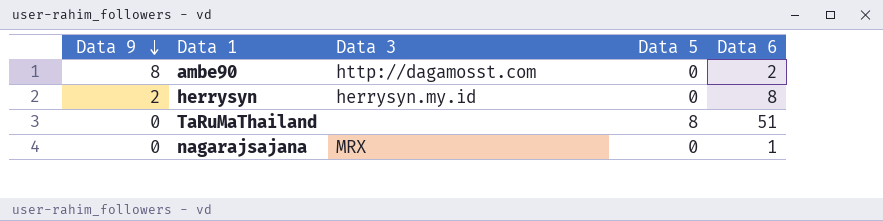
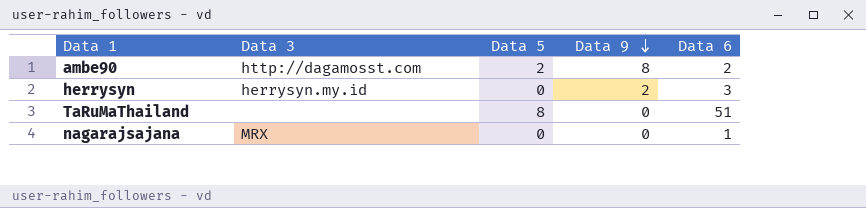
column Data 9 | position: 1 -> 4
ambe90 | Data 5: 0 -> 2
herrysyn | Data 6: 8 -> 3

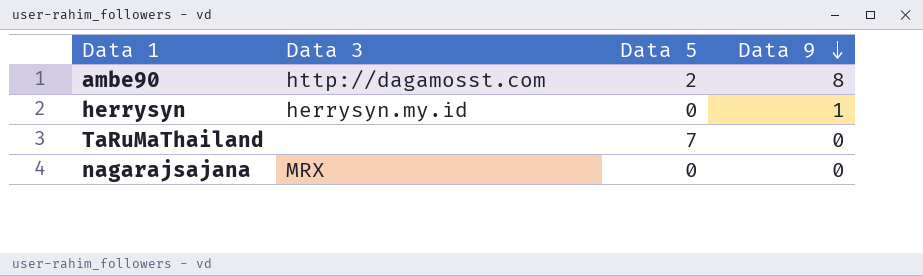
column Data 6 | position: 5 -> none
herrysyn | Data 9: 2 -> 1
TaRuMaThailand | Data 5: 8 -> 7

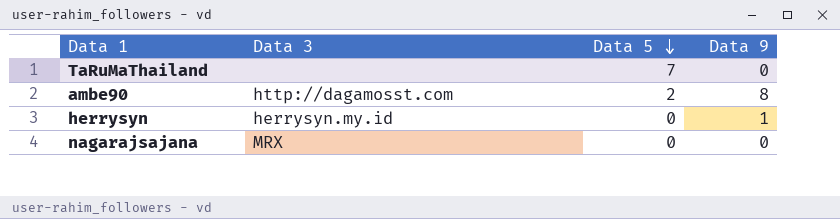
row order: Data 9 descending -> Data 5 descending

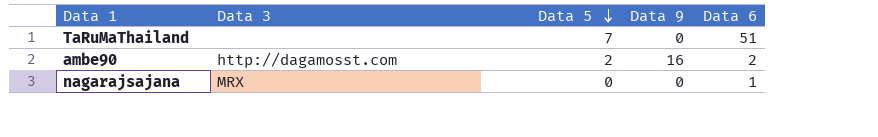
column Data 6 | position: none -> 5
row herrysyn: herrysyn.my.id | 0 | 1 -> none
ambe90 | Data 9: 8 -> 16

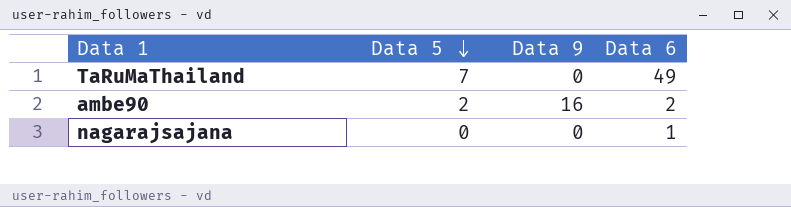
column Data 3 | position: 2 -> none
TaRuMaThailand | Data 6: 51 -> 49

